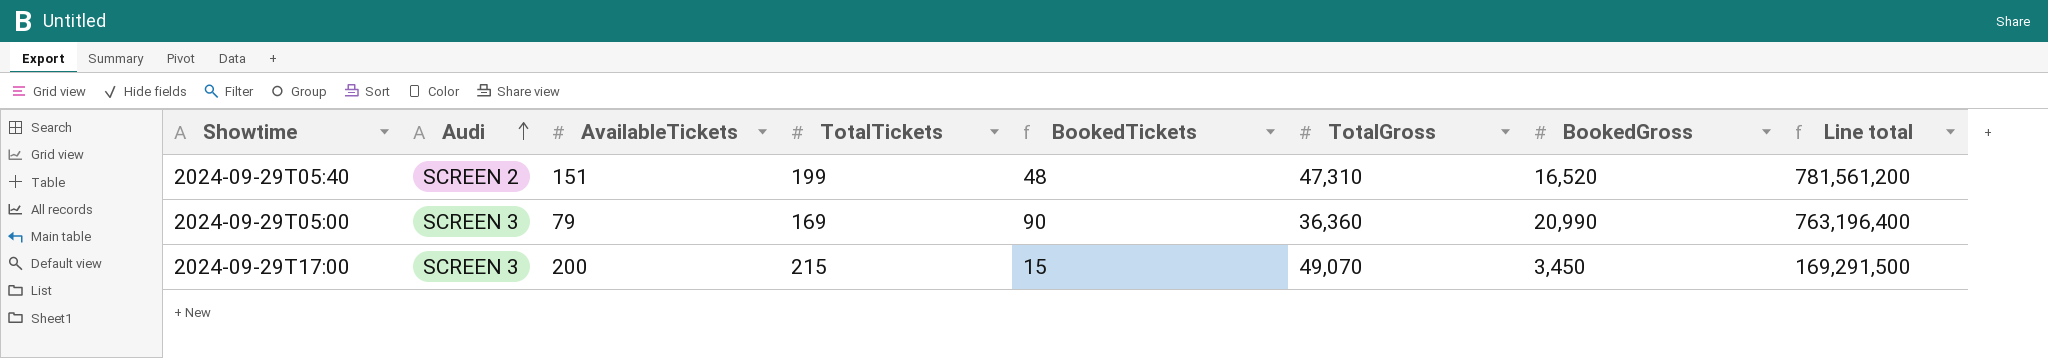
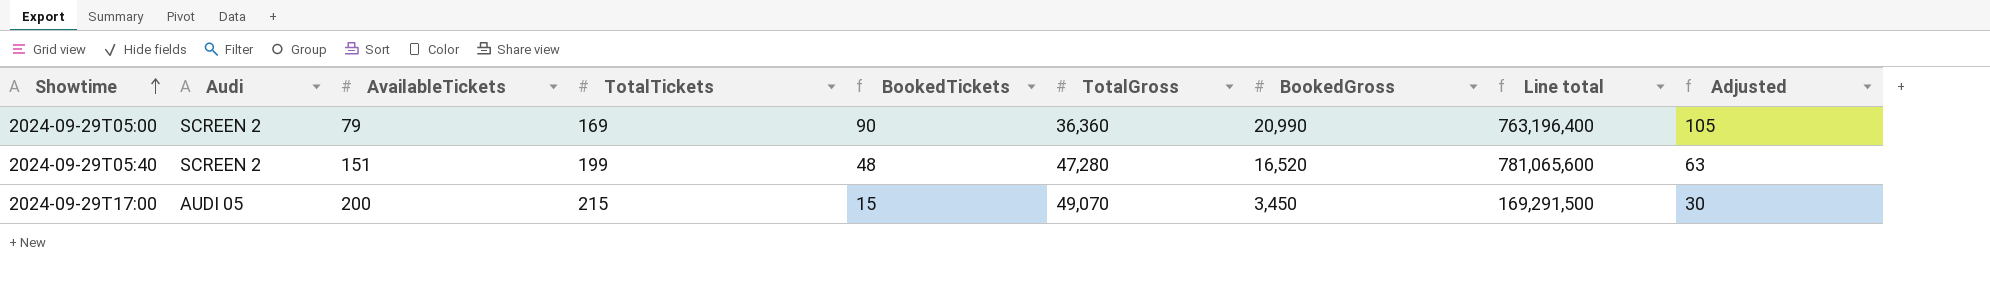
row order: Audi ascending -> Showtime ascending
column Adjusted | formula: none -> [BookedTickets] + 15
2024-09-29T05:00 | Audi: SCREEN 3 -> SCREEN 2
2024-09-29T05:40 | TotalGross: 47,310 -> 47,280
2024-09-29T05:40 | Line total: 781,561,200 -> 781,065,600
2024-09-29T17:00 | Audi: SCREEN 3 -> AUDI 05

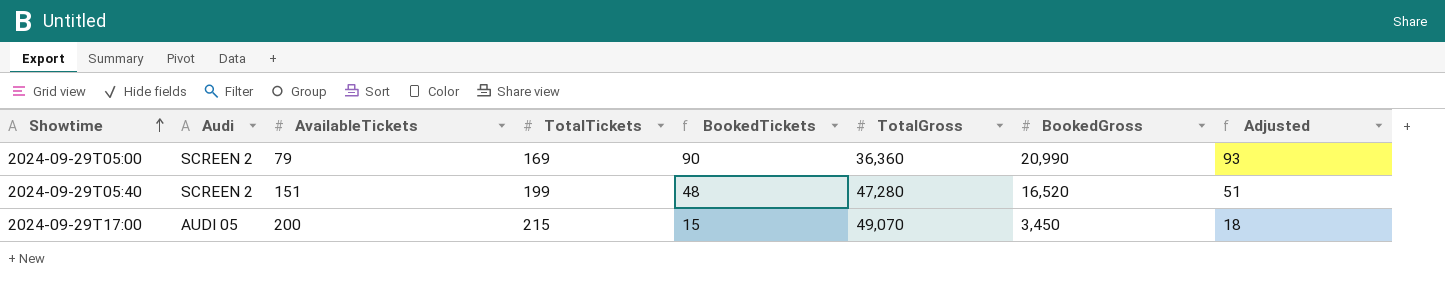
column Line total | formula: [TotalGross] * [BookedGross] -> none
column Adjusted | formula: [BookedTickets] + 15 -> [BookedTickets] + 3

